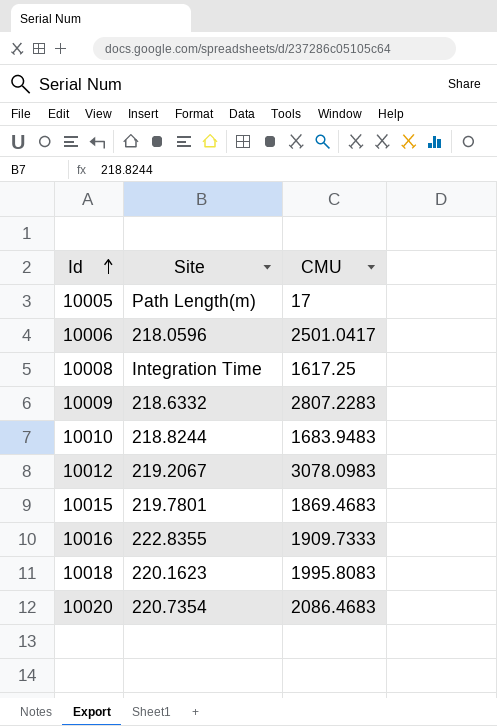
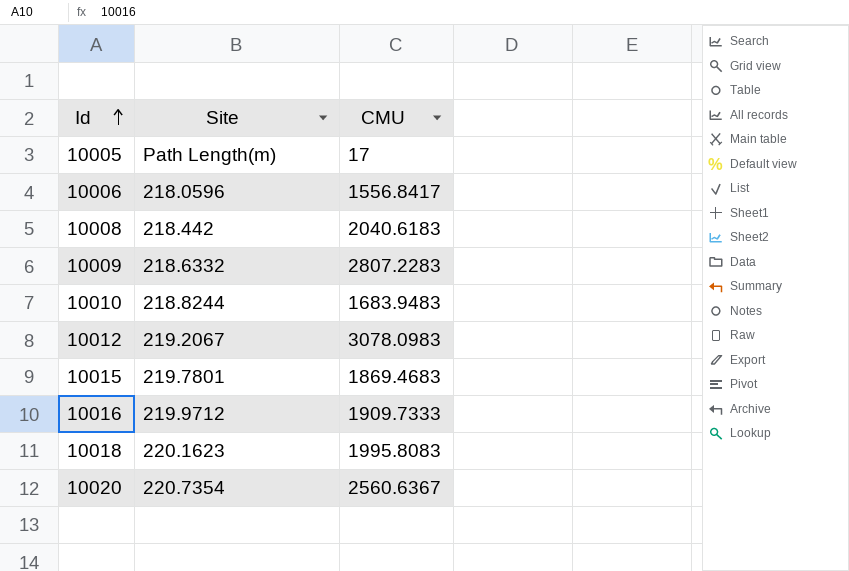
10006 | CMU: 2501.0417 -> 1556.8417
10008 | Site: Integration Time -> 218.442
10008 | CMU: 1617.25 -> 2040.6183
10016 | Site: 222.8355 -> 219.9712
10020 | CMU: 2086.4683 -> 2560.6367

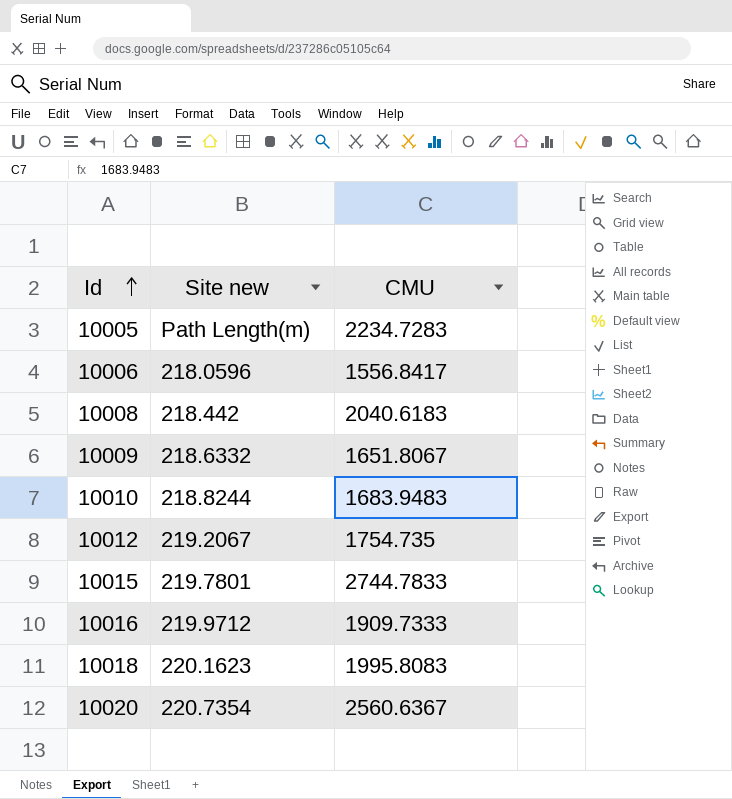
column name: Site -> Site new
10005 | CMU: 17 -> 2234.7283
10009 | CMU: 2807.2283 -> 1651.8067
10012 | CMU: 3078.0983 -> 1754.735
10015 | CMU: 1869.4683 -> 2744.7833

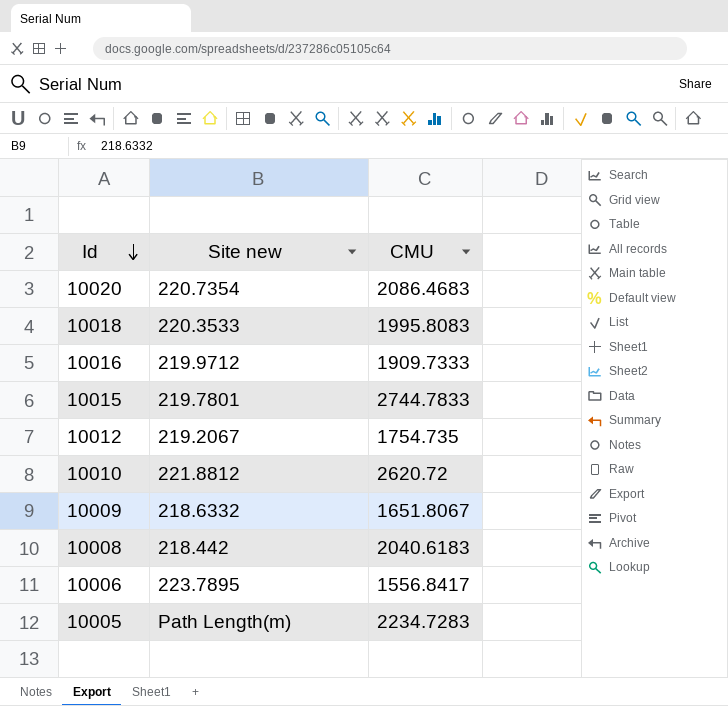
row order: Id ascending -> Id descending
10020 | CMU: 2560.6367 -> 2086.4683
10018 | Site new: 220.1623 -> 220.3533
10010 | Site new: 218.8244 -> 221.8812
10010 | CMU: 1683.9483 -> 2620.72
10006 | Site new: 218.0596 -> 223.7895

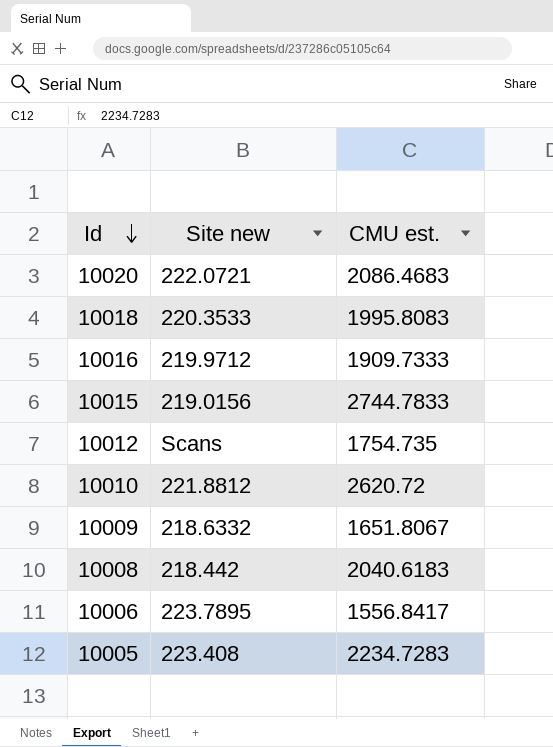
column name: CMU -> CMU est.
10020 | Site new: 220.7354 -> 222.0721
10015 | Site new: 219.7801 -> 219.0156
10012 | Site new: 219.2067 -> Scans
10005 | Site new: Path Length(m) -> 223.408

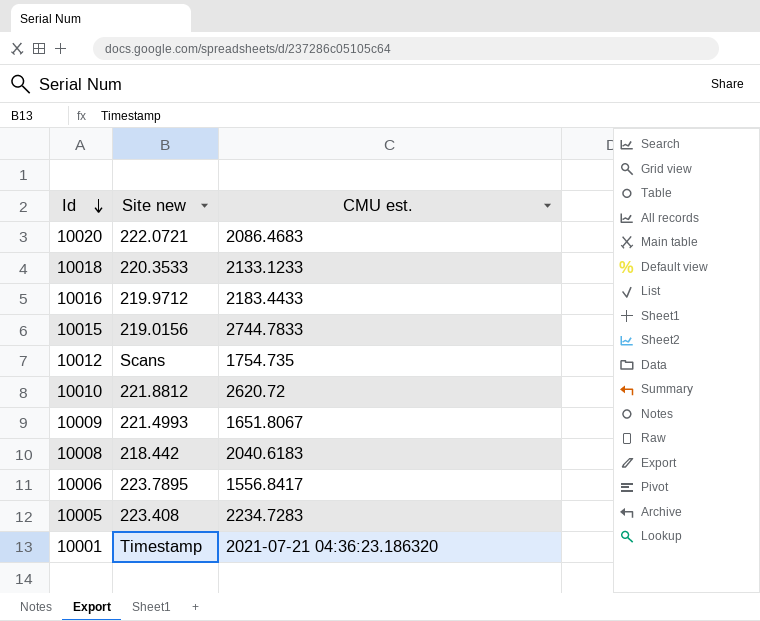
10018 | CMU est.: 1995.8083 -> 2133.1233
10016 | CMU est.: 1909.7333 -> 2183.4433
10009 | Site new: 218.6332 -> 221.4993
row 10001: none -> Timestamp | 2021-07-21 04:36:23.186320

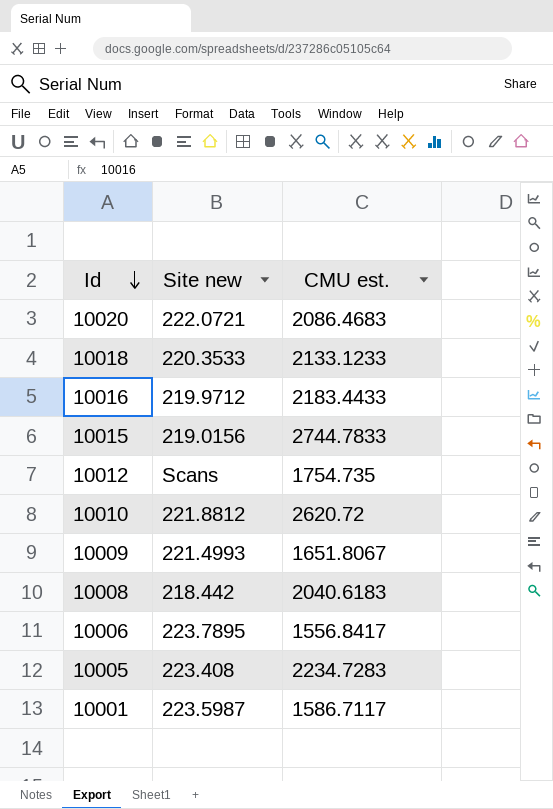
10001 | Site new: Timestamp -> 223.5987
10001 | CMU est.: 2021-07-21 04:36:23.186320 -> 1586.7117

